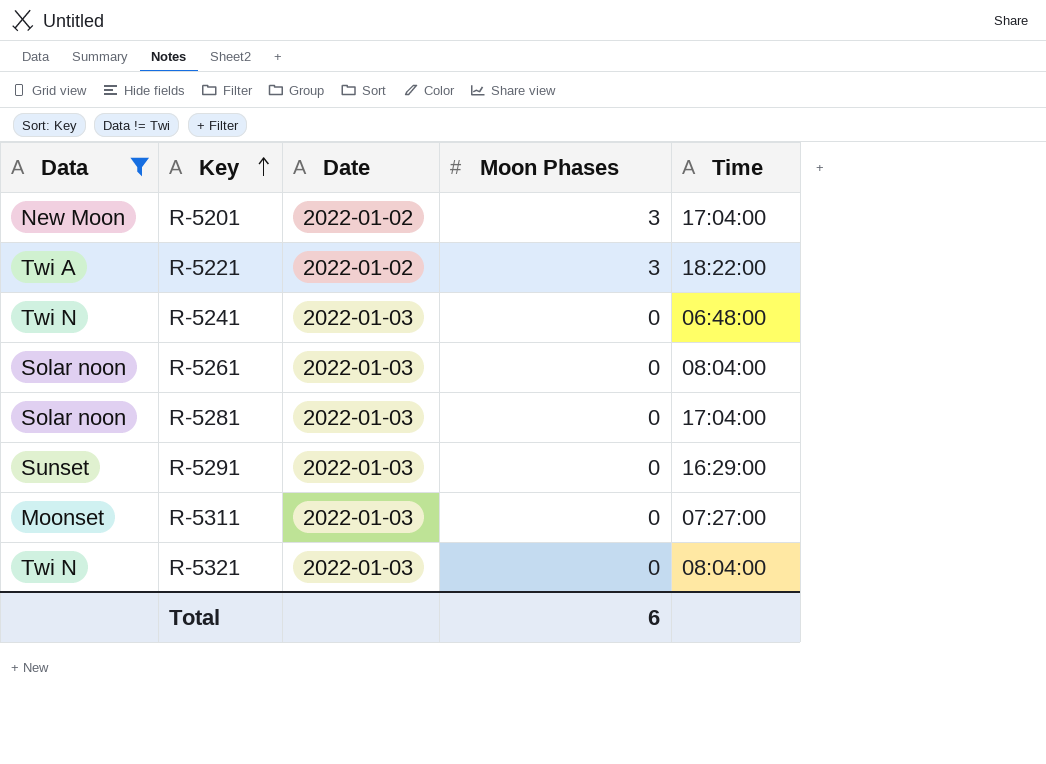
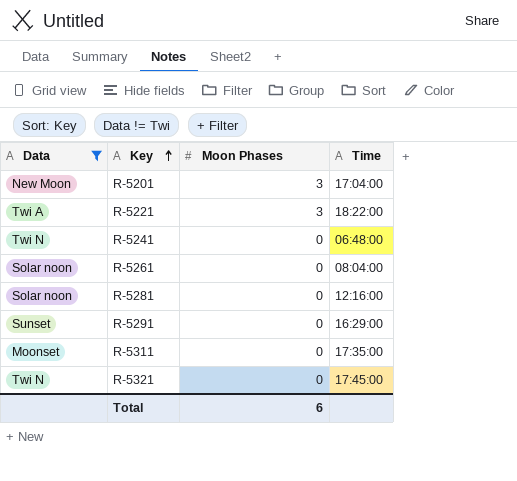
column Date | position: 3 -> none
R-5281 | Time: 17:04:00 -> 12:16:00
R-5311 | Time: 07:27:00 -> 17:35:00
R-5321 | Time: 08:04:00 -> 17:45:00

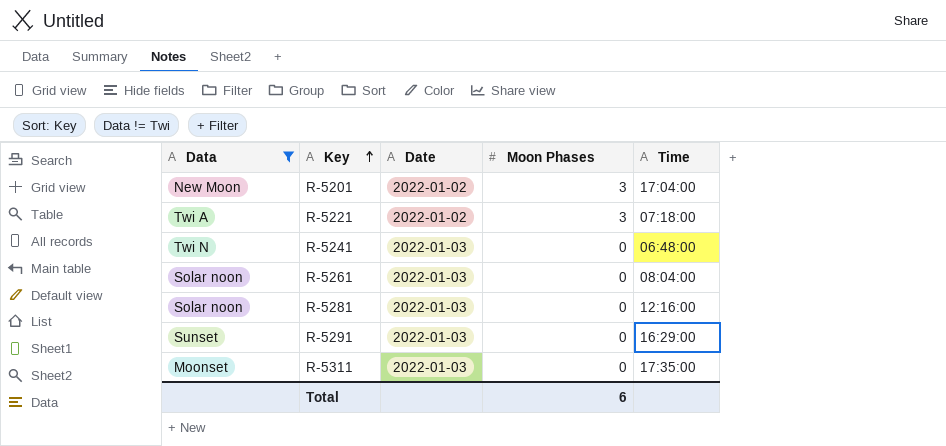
column Date | position: none -> 3
row R-5321: Twi N | 0 | 17:45:00 -> none
R-5221 | Time: 18:22:00 -> 07:18:00

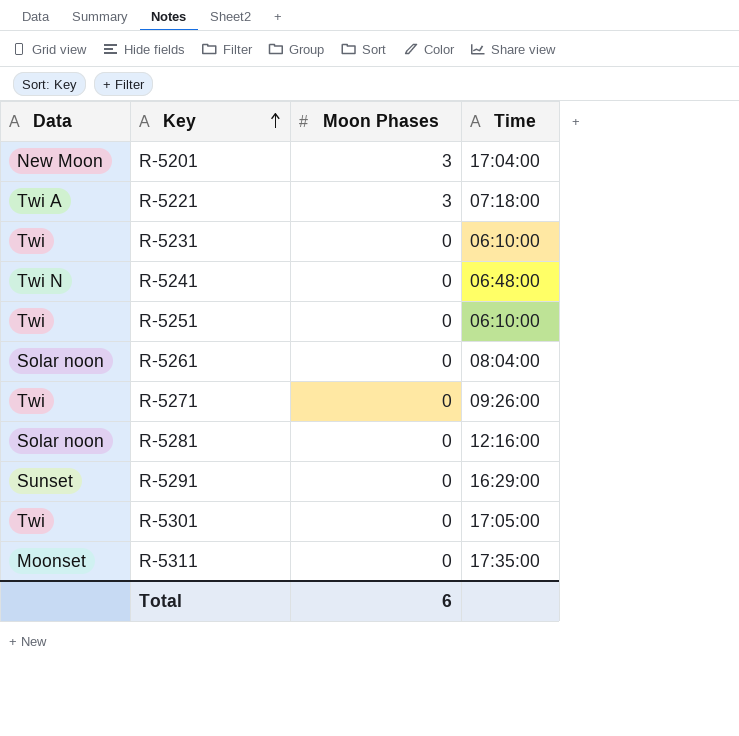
filter: Data != Twi -> none
column Date | position: 3 -> none

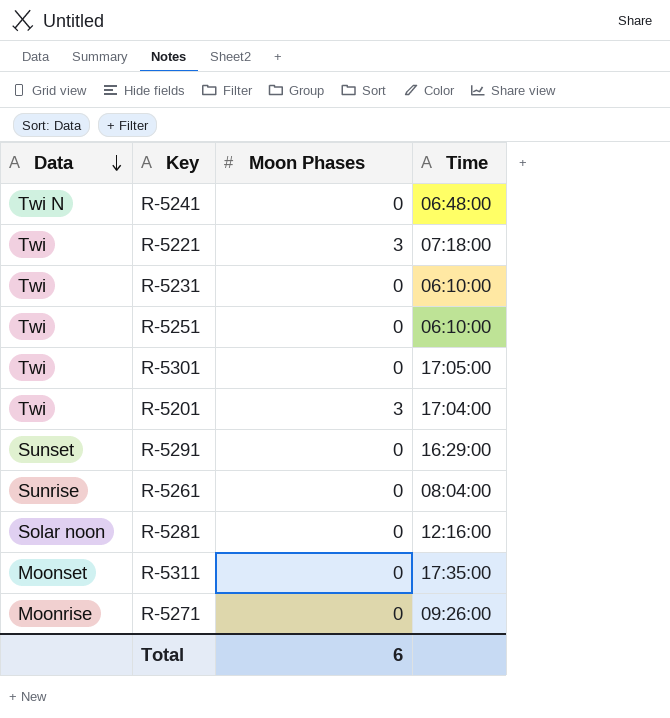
row order: Key ascending -> Data descending
R-5221 | Data: Twi A -> Twi
R-5201 | Data: New Moon -> Twi
R-5261 | Data: Solar noon -> Sunrise
R-5271 | Data: Twi -> Moonrise

